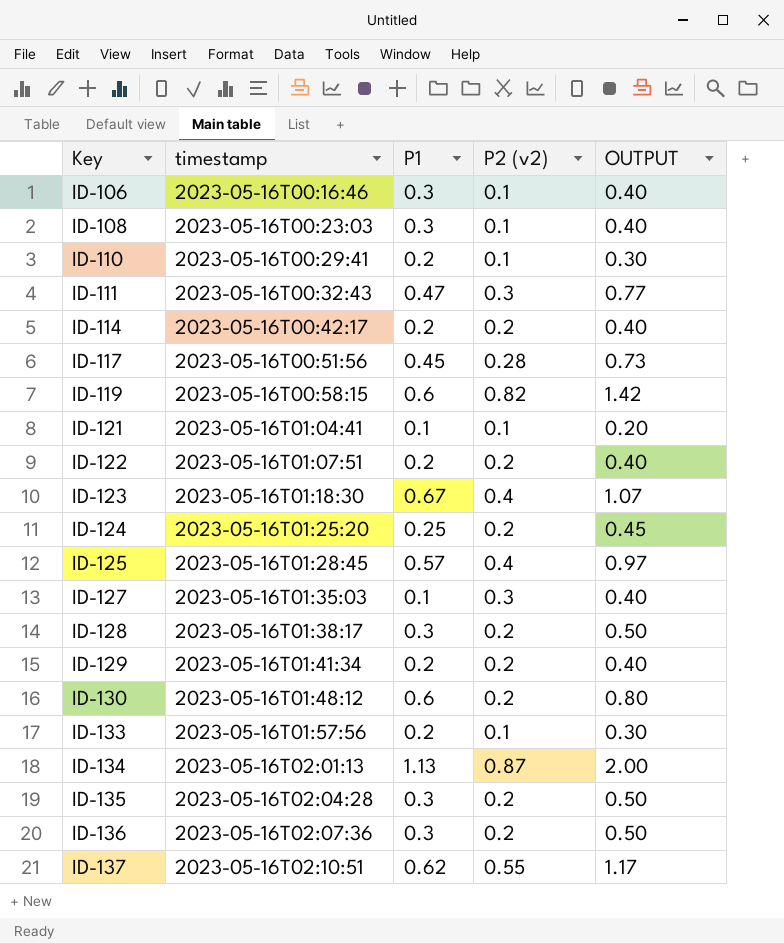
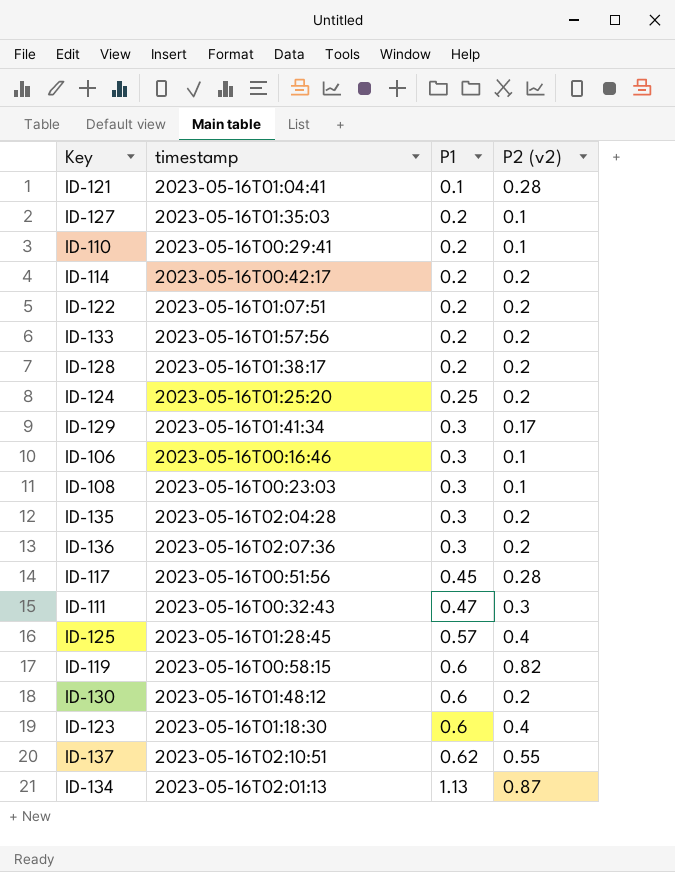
row order: Key ascending -> P1 ascending
column OUTPUT | formula: [P1] + [P2 (v2)] -> none
ID-121 | P2 (v2): 0.1 -> 0.28
ID-127 | P1: 0.1 -> 0.2
ID-127 | P2 (v2): 0.3 -> 0.1
ID-133 | P2 (v2): 0.1 -> 0.2
ID-128 | P1: 0.3 -> 0.2
ID-129 | P1: 0.2 -> 0.3
ID-129 | P2 (v2): 0.2 -> 0.17
ID-123 | P1: 0.67 -> 0.6

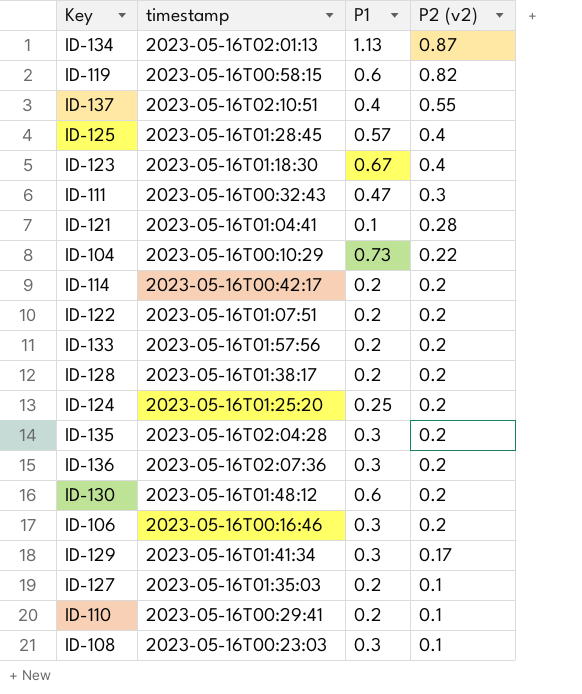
row order: P1 ascending -> P2 (v2) descending
row ID-117: 2023-05-16T00:51:56 | 0.45 | 0.28 -> none
ID-137 | P1: 0.62 -> 0.4
ID-123 | P1: 0.6 -> 0.67
row ID-104: none -> 2023-05-16T00:10:29 | 0.73 | 0.22
ID-106 | P2 (v2): 0.1 -> 0.2

